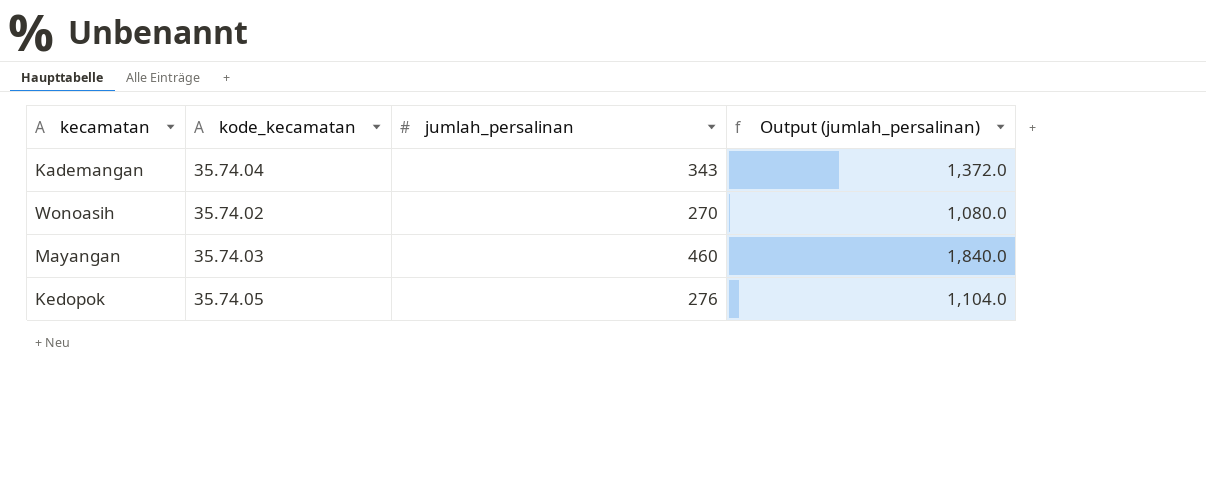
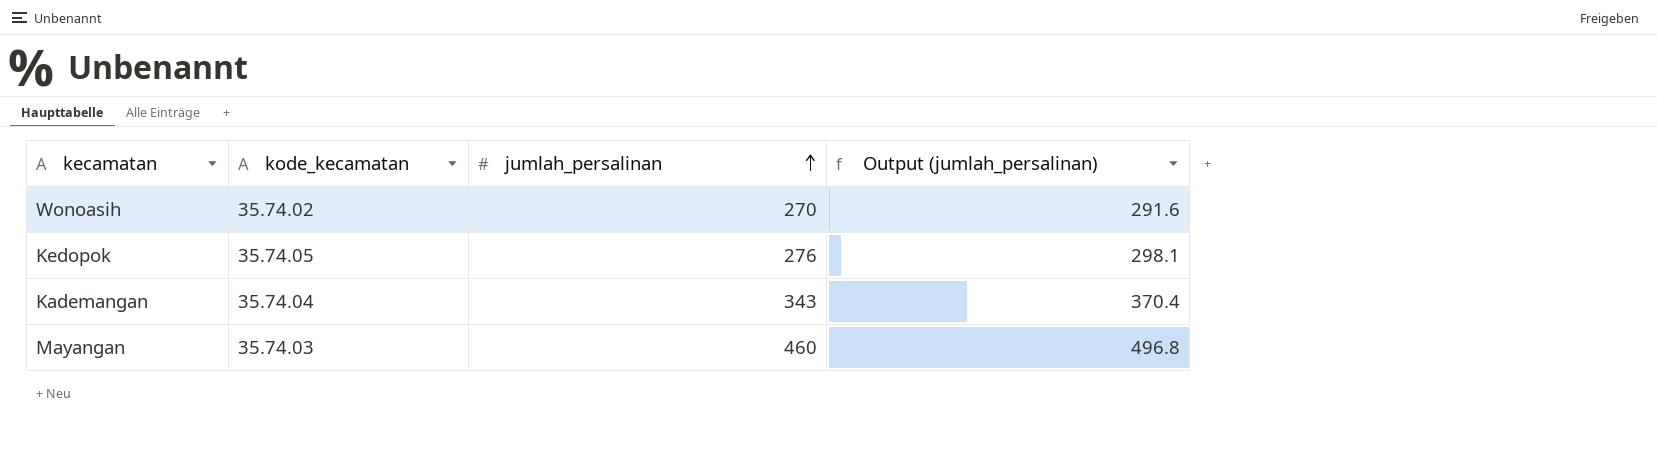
row order: none -> jumlah_persalinan ascending
column Output (jumlah_persalinan) | formula: [jumlah_persalinan] * 4 -> [jumlah_persalinan] * 1.08

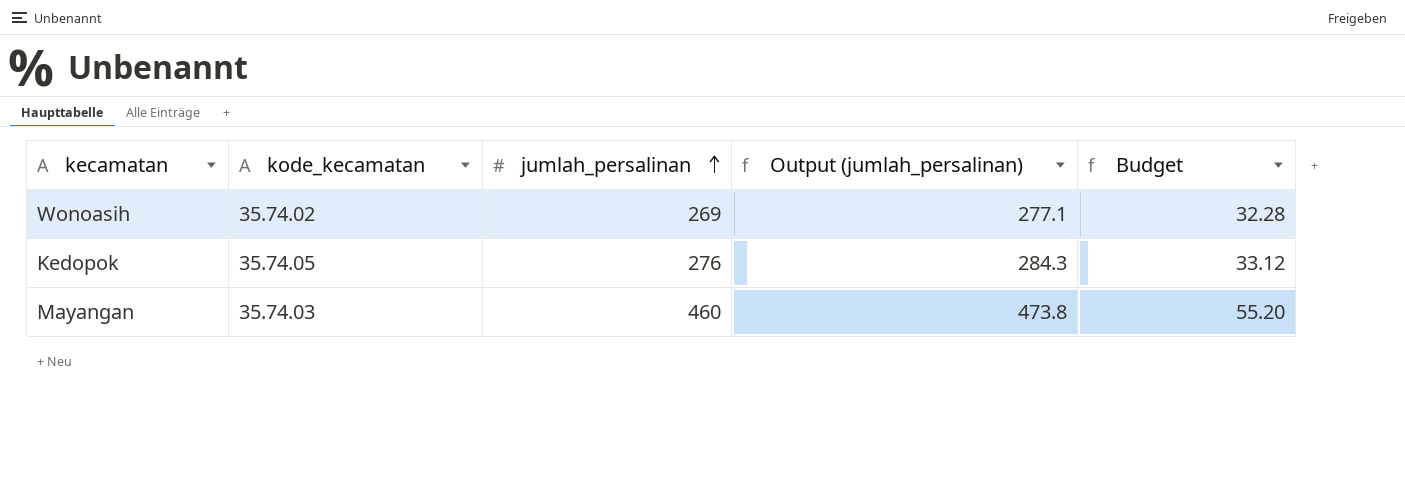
column Output (jumlah_persalinan) | formula: [jumlah_persalinan] * 1.08 -> [jumlah_persalinan] * 1.03
column Budget | formula: none -> [jumlah_persalinan] * 0.12
row Kademangan: 35.74.04 | 343 | 370.4 -> none
Wonoasih | jumlah_persalinan: 270 -> 269

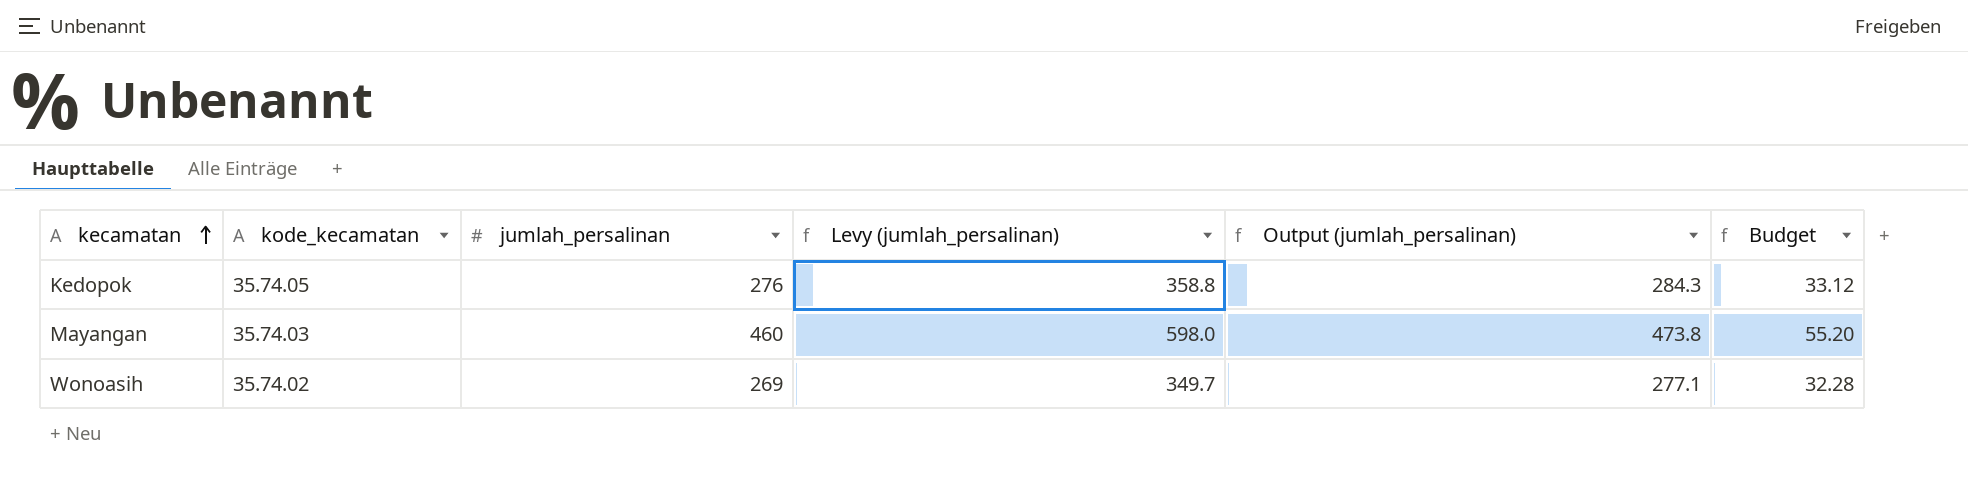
row order: jumlah_persalinan ascending -> kecamatan ascending
column Levy (jumlah_persalinan) | formula: none -> [jumlah_persalinan] * 1.3

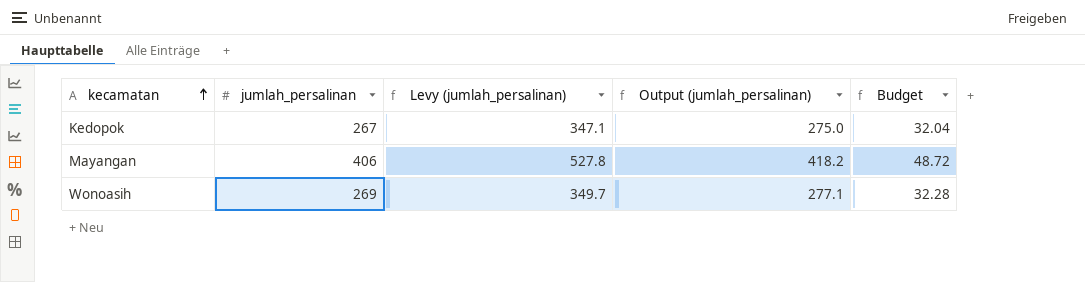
column kode_kecamatan | position: 2 -> none
Kedopok | jumlah_persalinan: 276 -> 267
Kedopok | Levy (jumlah_persalinan): 358.8 -> 347.1
Kedopok | Output (jumlah_persalinan): 284.3 -> 275.0
Kedopok | Budget: 33.12 -> 32.04
Mayangan | jumlah_persalinan: 460 -> 406
Mayangan | Levy (jumlah_persalinan): 598.0 -> 527.8
Mayangan | Output (jumlah_persalinan): 473.8 -> 418.2
Mayangan | Budget: 55.20 -> 48.72

